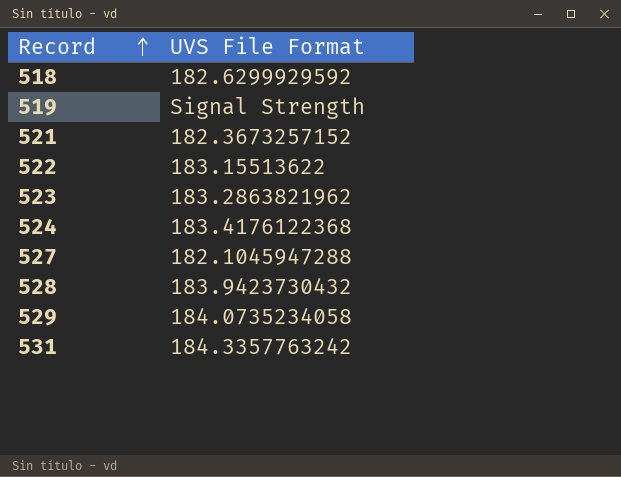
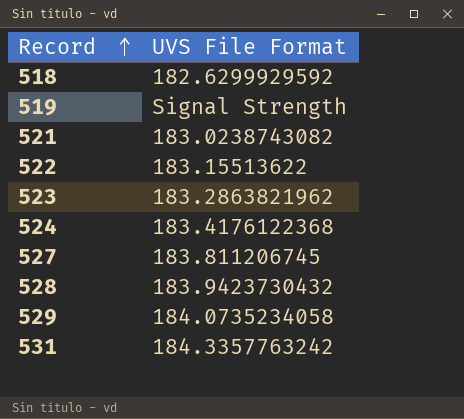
521 | UVS File Format: 182.3673257152 -> 183.0238743082
527 | UVS File Format: 182.1045947288 -> 183.811206745

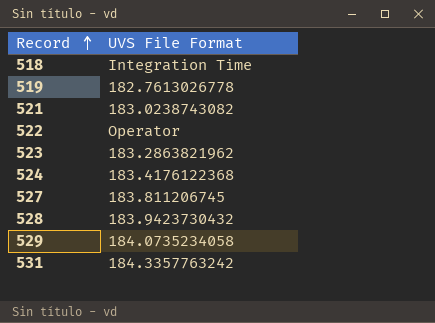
518 | UVS File Format: 182.6299929592 -> Integration Time
519 | UVS File Format: Signal Strength -> 182.7613026778
522 | UVS File Format: 183.15513622 -> Operator

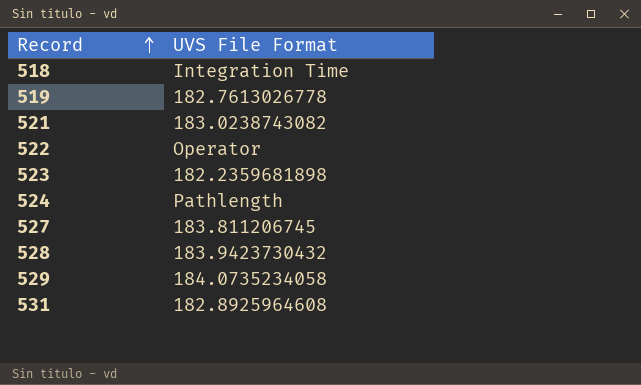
523 | UVS File Format: 183.2863821962 -> 182.2359681898
524 | UVS File Format: 183.4176122368 -> Pathlength
531 | UVS File Format: 184.3357763242 -> 182.8925964608

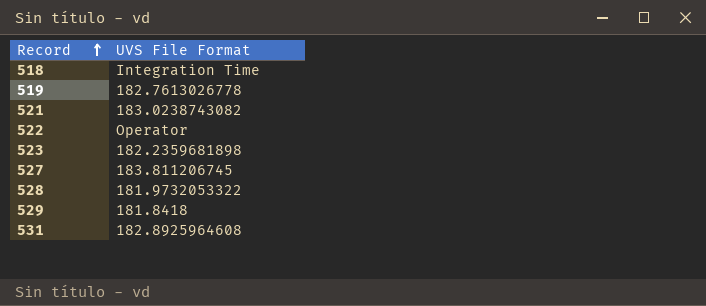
row 524: Pathlength -> none
528 | UVS File Format: 183.9423730432 -> 181.9732053322
529 | UVS File Format: 184.0735234058 -> 181.8418

